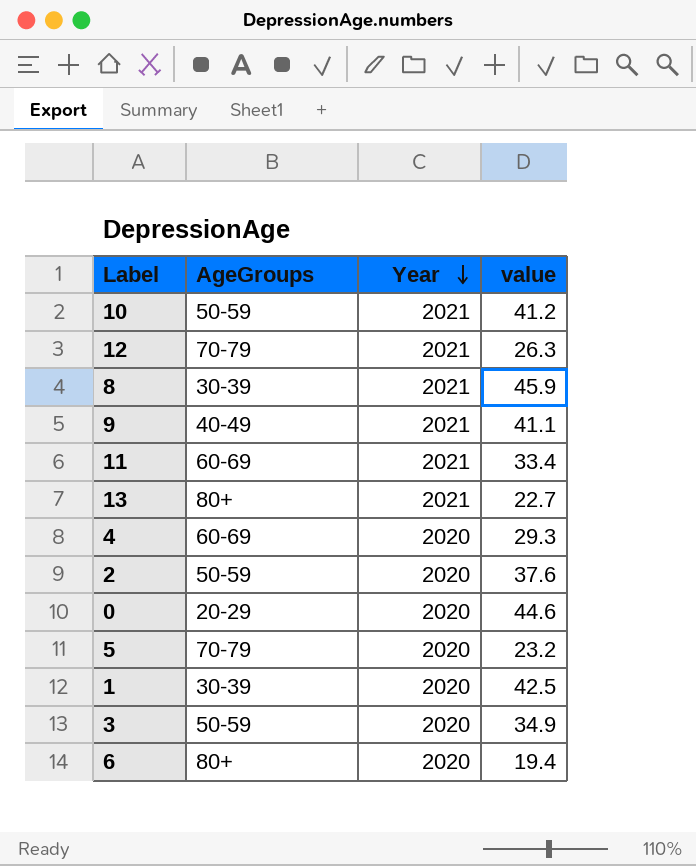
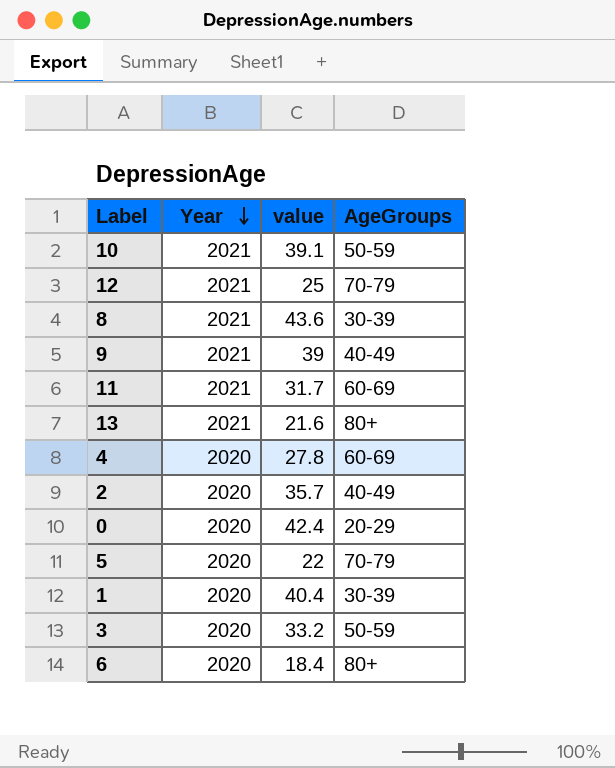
column AgeGroups | position: 2 -> 4
10 | value: 41.2 -> 39.1
12 | value: 26.3 -> 25
8 | value: 45.9 -> 43.6
9 | value: 41.1 -> 39
11 | value: 33.4 -> 31.7
13 | value: 22.7 -> 21.6
4 | value: 29.3 -> 27.8
2 | value: 37.6 -> 35.7
2 | AgeGroups: 50-59 -> 40-49
0 | value: 44.6 -> 42.4
5 | value: 23.2 -> 22
1 | value: 42.5 -> 40.4
3 | value: 34.9 -> 33.2
6 | value: 19.4 -> 18.4

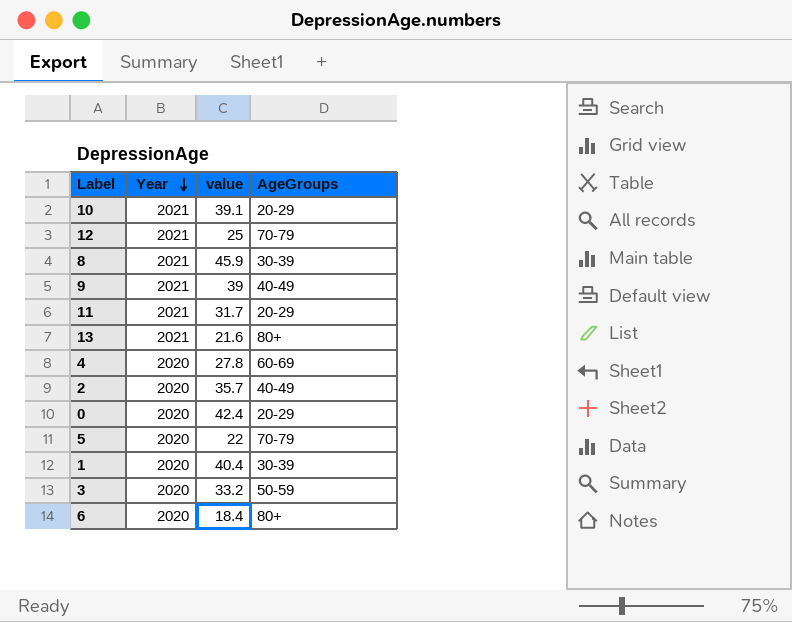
10 | AgeGroups: 50-59 -> 20-29
8 | value: 43.6 -> 45.9
11 | AgeGroups: 60-69 -> 20-29

